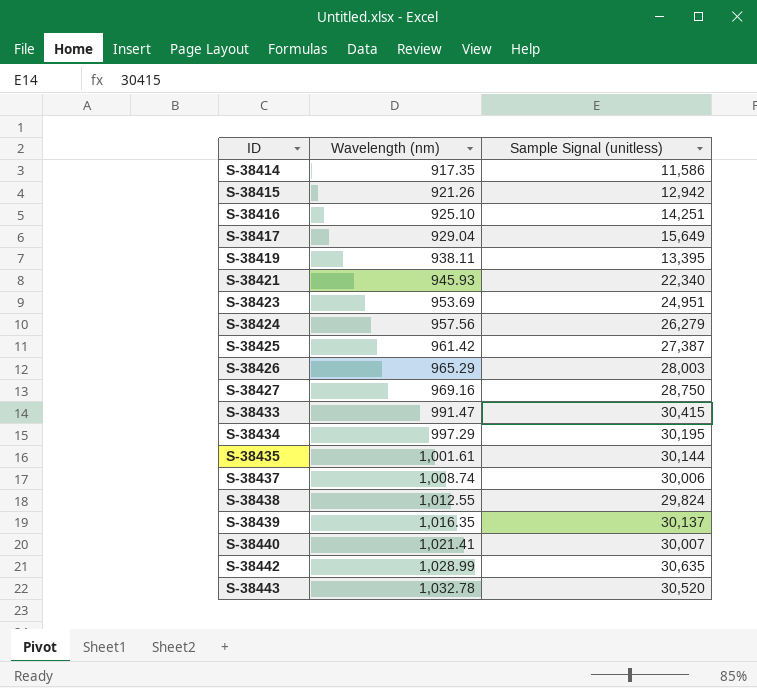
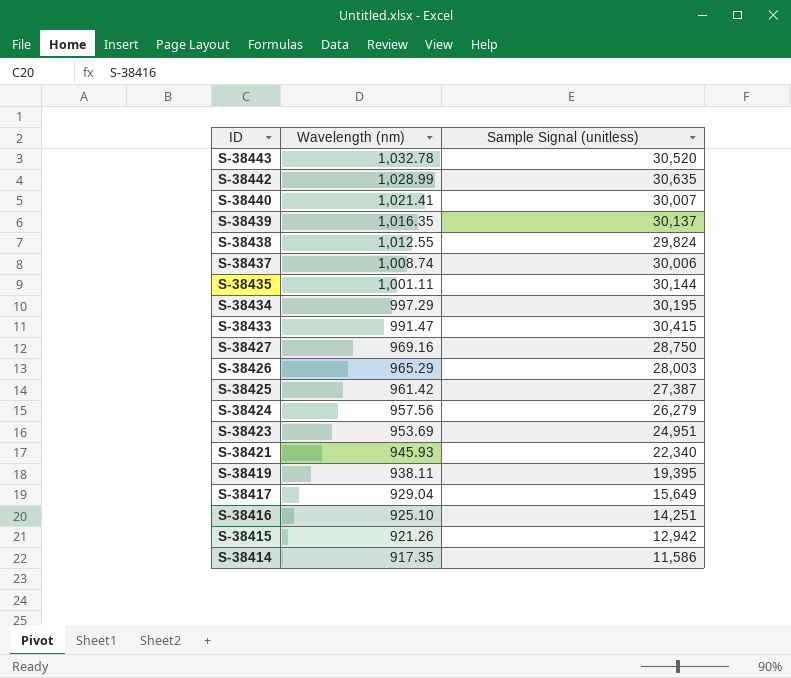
row order: ID ascending -> ID descending
S-38435 | Wavelength (nm): 1,001.61 -> 1,001.11
S-38419 | Sample Signal (unitless): 13,395 -> 19,395

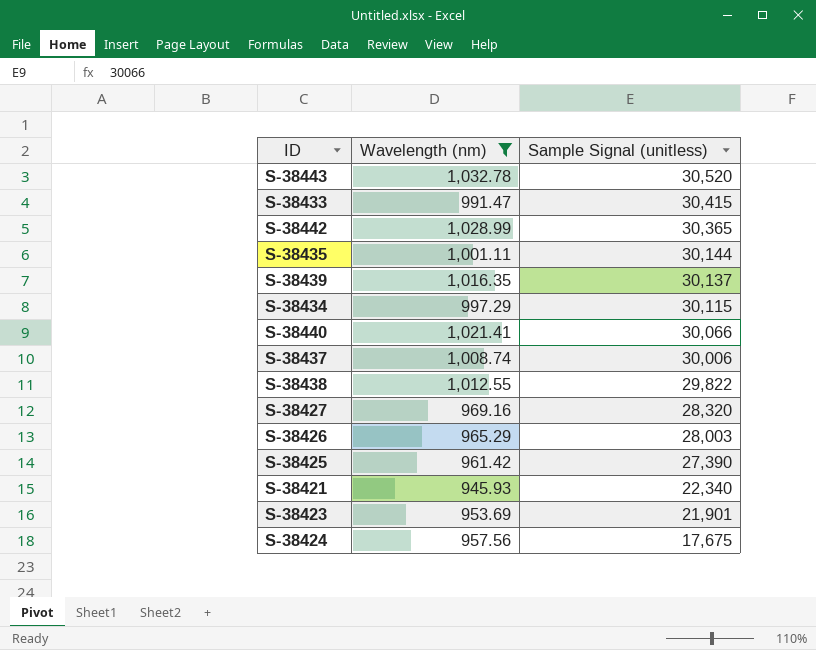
filter: none -> Wavelength (nm) >= 945.93
row order: ID descending -> Sample Signal (unitless) descending
S-38442 | Sample Signal (unitless): 30,635 -> 30,365
S-38434 | Sample Signal (unitless): 30,195 -> 30,115
S-38440 | Sample Signal (unitless): 30,007 -> 30,066
S-38438 | Sample Signal (unitless): 29,824 -> 29,822
S-38427 | Sample Signal (unitless): 28,750 -> 28,320
S-38425 | Sample Signal (unitless): 27,387 -> 27,390
S-38423 | Sample Signal (unitless): 24,951 -> 21,901
S-38424 | Sample Signal (unitless): 26,279 -> 17,675

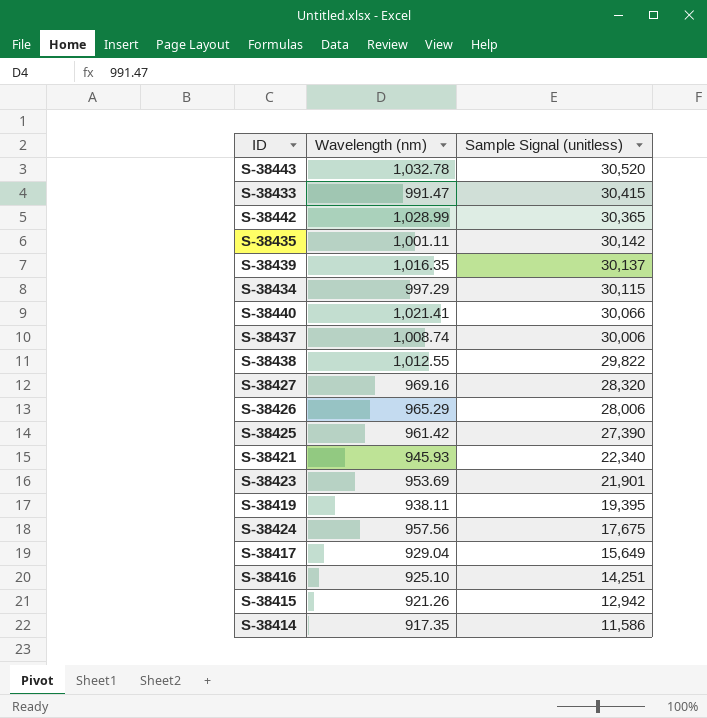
filter: Wavelength (nm) >= 945.93 -> none
S-38435 | Sample Signal (unitless): 30,144 -> 30,142
S-38426 | Sample Signal (unitless): 28,003 -> 28,006

